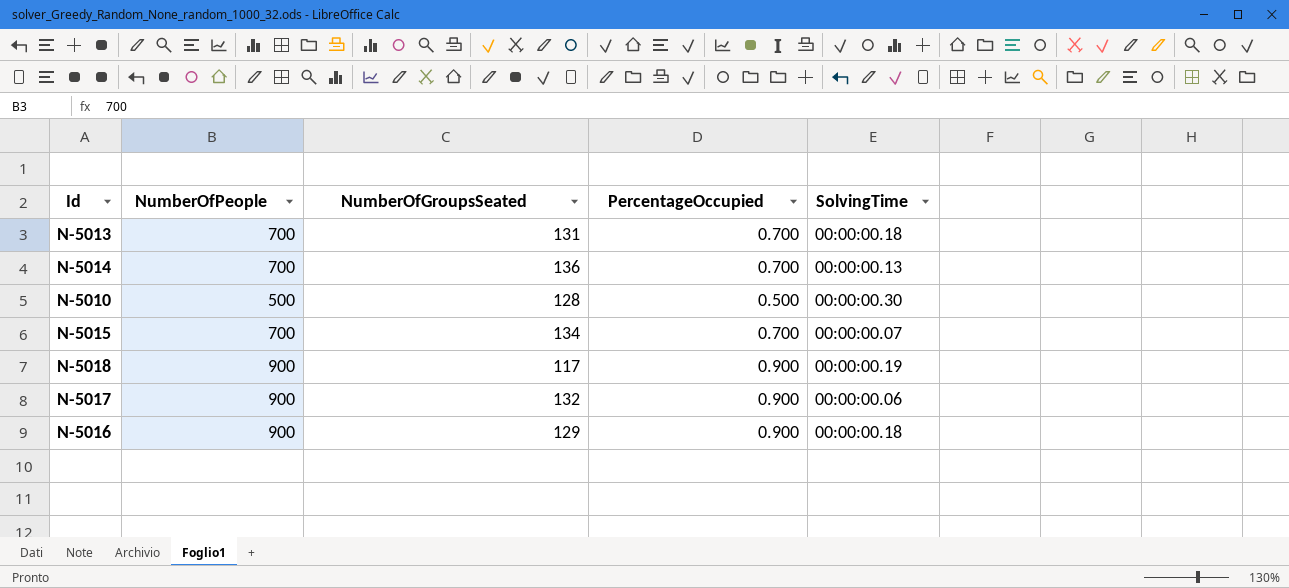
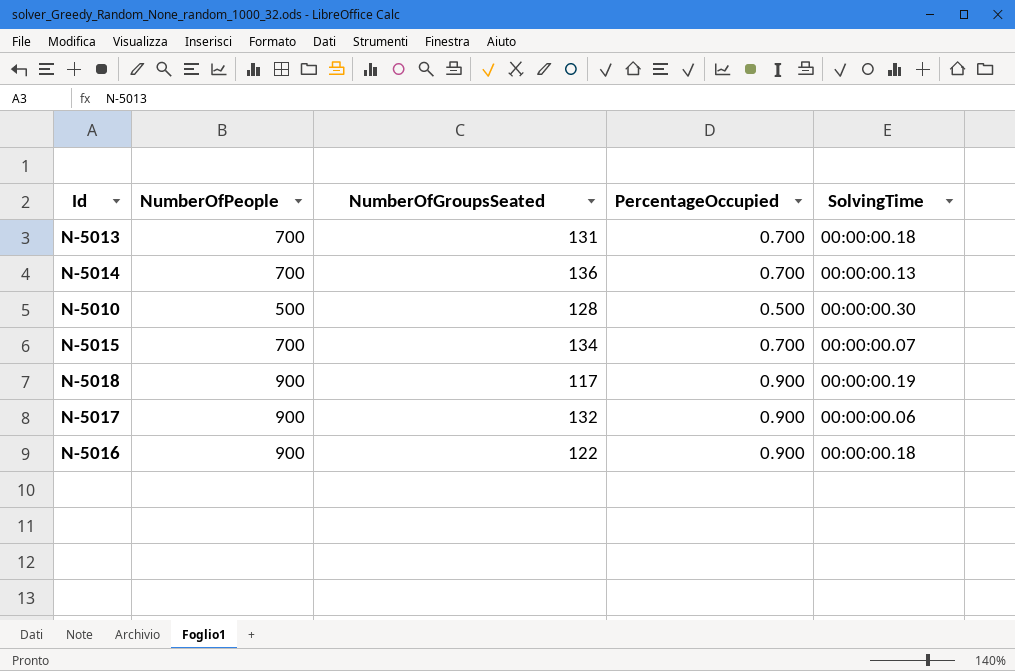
N-5016 | NumberOfGroupsSeated: 129 -> 122

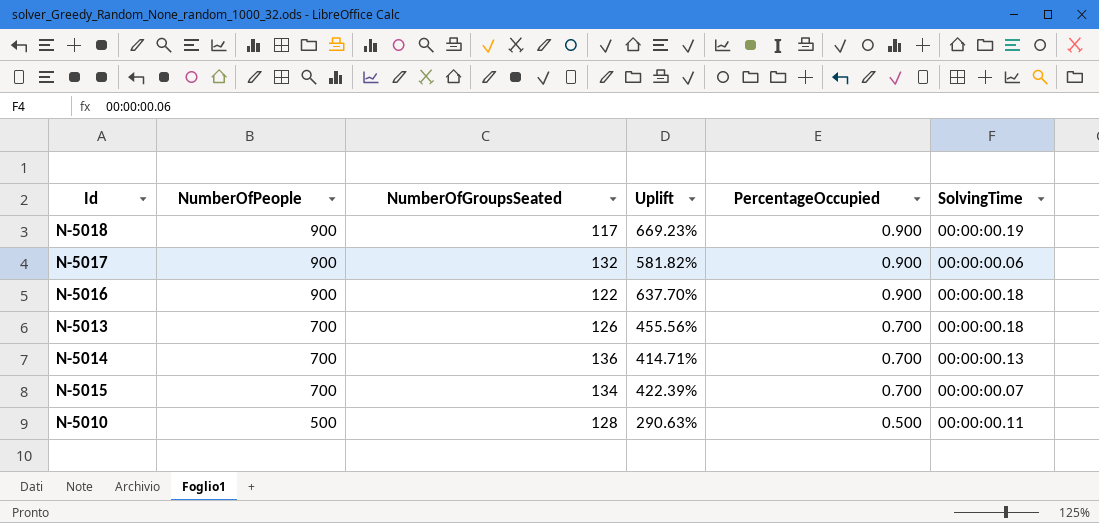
row order: none -> NumberOfPeople descending
column Uplift | formula: none -> ([NumberOfPeople] - [NumberOfGroupsSeated]) / [NumberOfGroupsSeated]
N-5013 | NumberOfGroupsSeated: 131 -> 126
N-5010 | SolvingTime: 00:00:00.30 -> 00:00:00.11

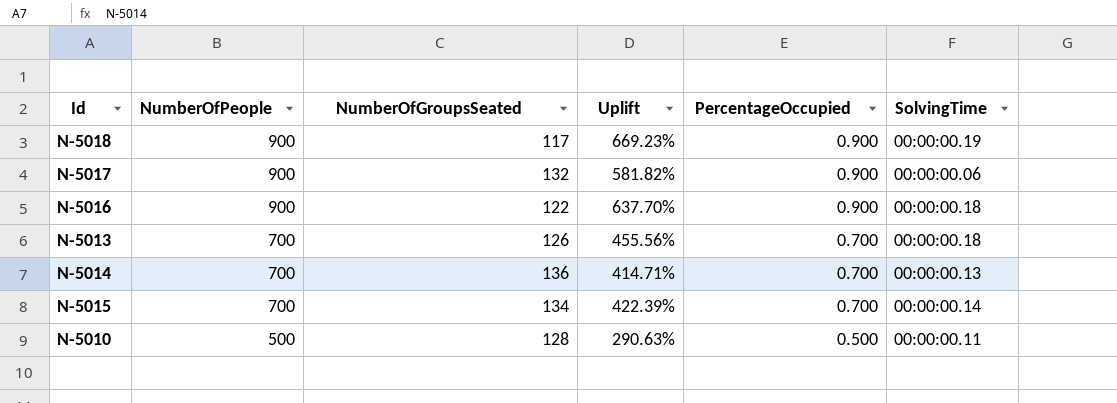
N-5015 | SolvingTime: 00:00:00.07 -> 00:00:00.14

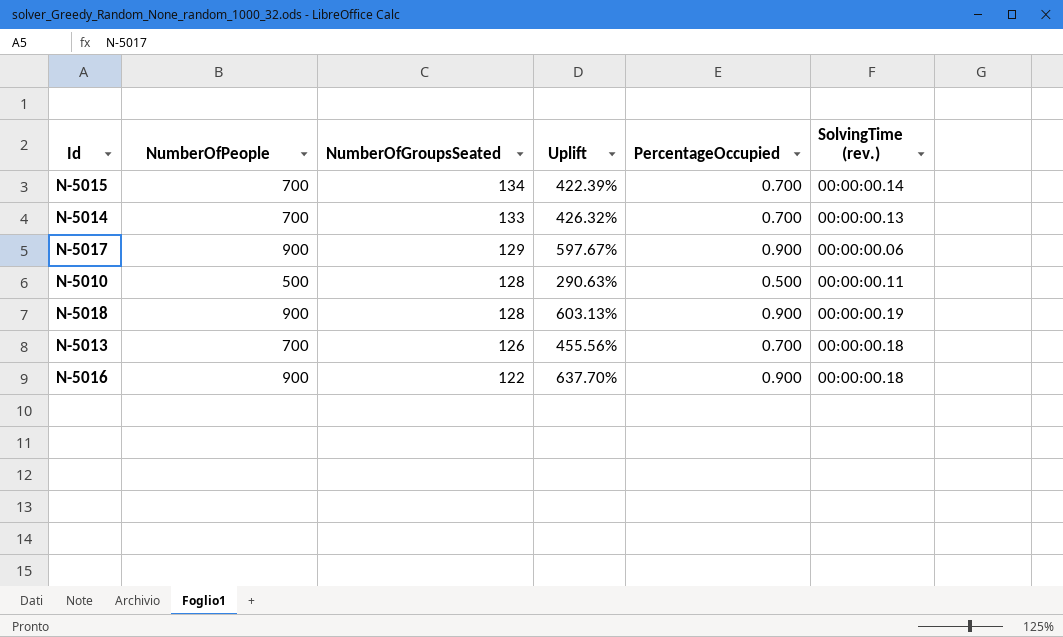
row order: NumberOfPeople descending -> NumberOfGroupsSeated descending
column name: SolvingTime -> SolvingTime (rev.)
N-5014 | NumberOfGroupsSeated: 136 -> 133
N-5014 | Uplift: 414.71% -> 426.32%
N-5017 | NumberOfGroupsSeated: 132 -> 129
N-5017 | Uplift: 581.82% -> 597.67%
N-5018 | NumberOfGroupsSeated: 117 -> 128
N-5018 | Uplift: 669.23% -> 603.13%

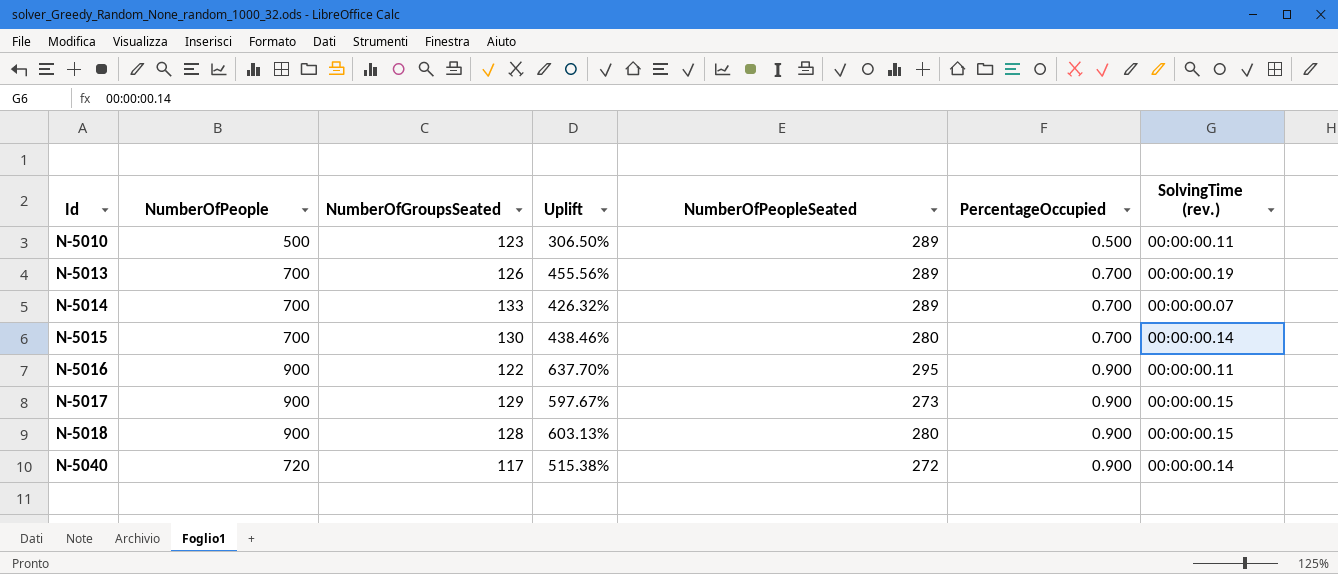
row order: NumberOfGroupsSeated descending -> Id ascending
column NumberOfPeopleSeated | position: none -> 5
N-5010 | NumberOfGroupsSeated: 128 -> 123
N-5010 | Uplift: 290.63% -> 306.50%
N-5013 | SolvingTime (rev.): 00:00:00.18 -> 00:00:00.19
N-5014 | SolvingTime (rev.): 00:00:00.13 -> 00:00:00.07
N-5015 | NumberOfGroupsSeated: 134 -> 130
N-5015 | Uplift: 422.39% -> 438.46%
N-5016 | SolvingTime (rev.): 00:00:00.18 -> 00:00:00.11
N-5017 | SolvingTime (rev.): 00:00:00.06 -> 00:00:00.15
N-5018 | SolvingTime (rev.): 00:00:00.19 -> 00:00:00.15
row N-5040: none -> 720 | 117 | 515.38% | 272 | 0.900 | 00:00:00.14

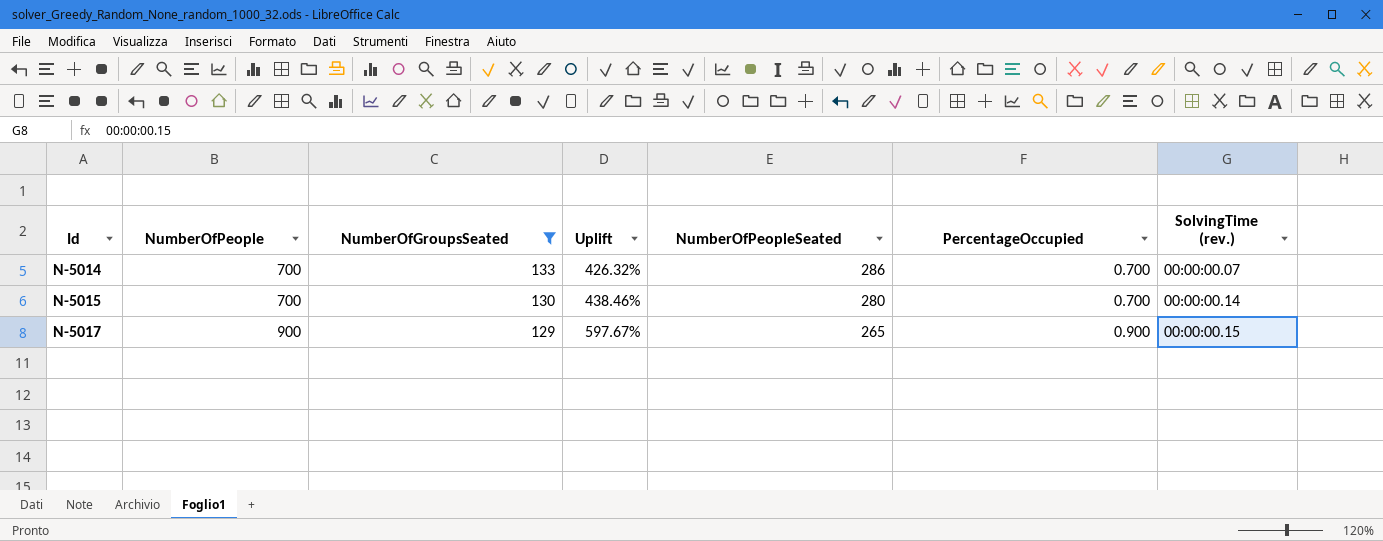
filter: none -> NumberOfGroupsSeated >= 129
N-5014 | NumberOfPeopleSeated: 289 -> 286
N-5017 | NumberOfPeopleSeated: 273 -> 265

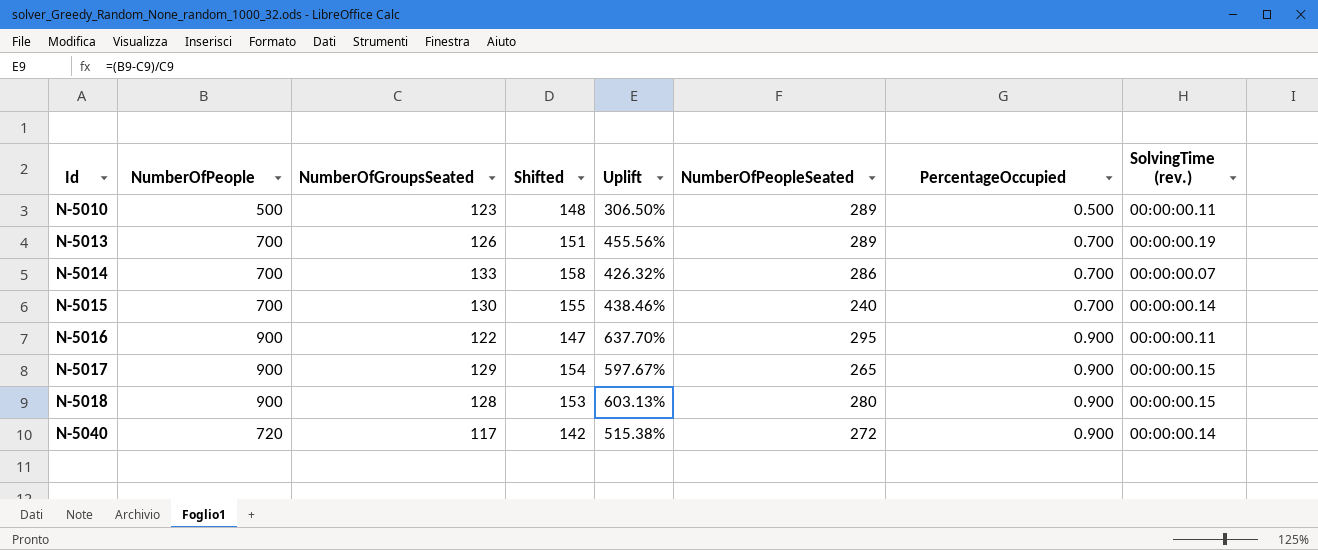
filter: NumberOfGroupsSeated >= 129 -> none
column Shifted | formula: none -> [NumberOfGroupsSeated] + 25
N-5015 | NumberOfPeopleSeated: 280 -> 240

